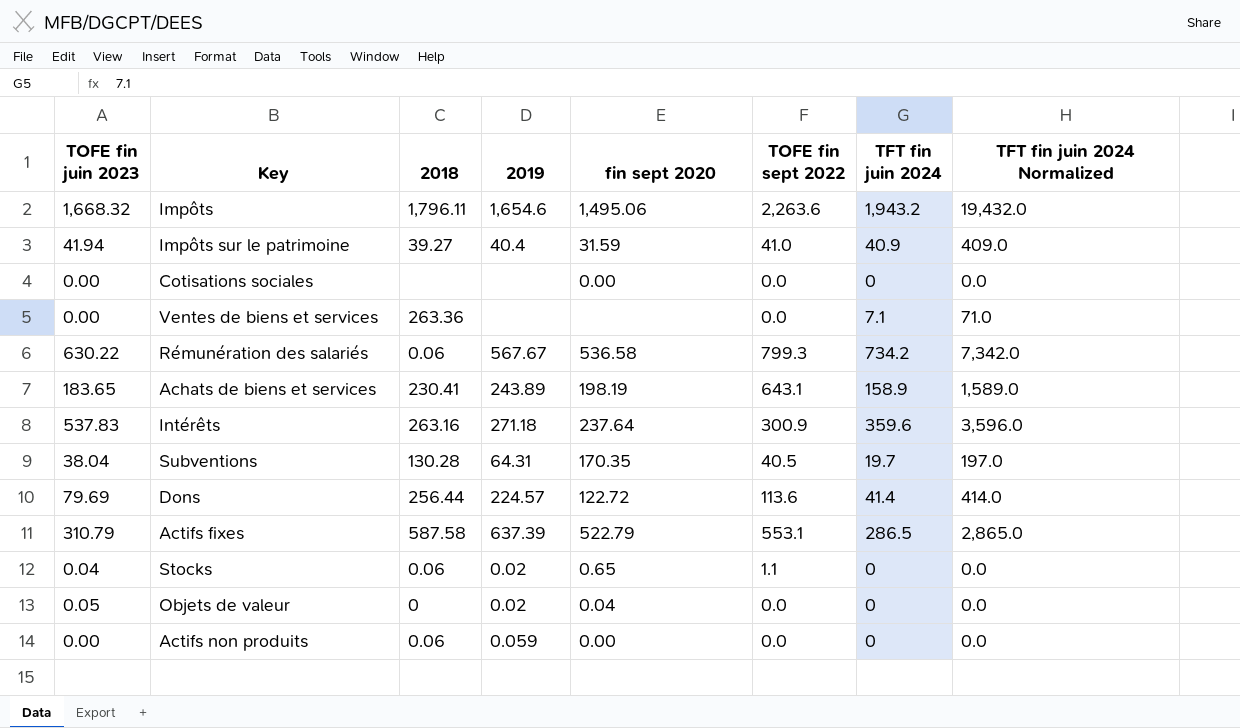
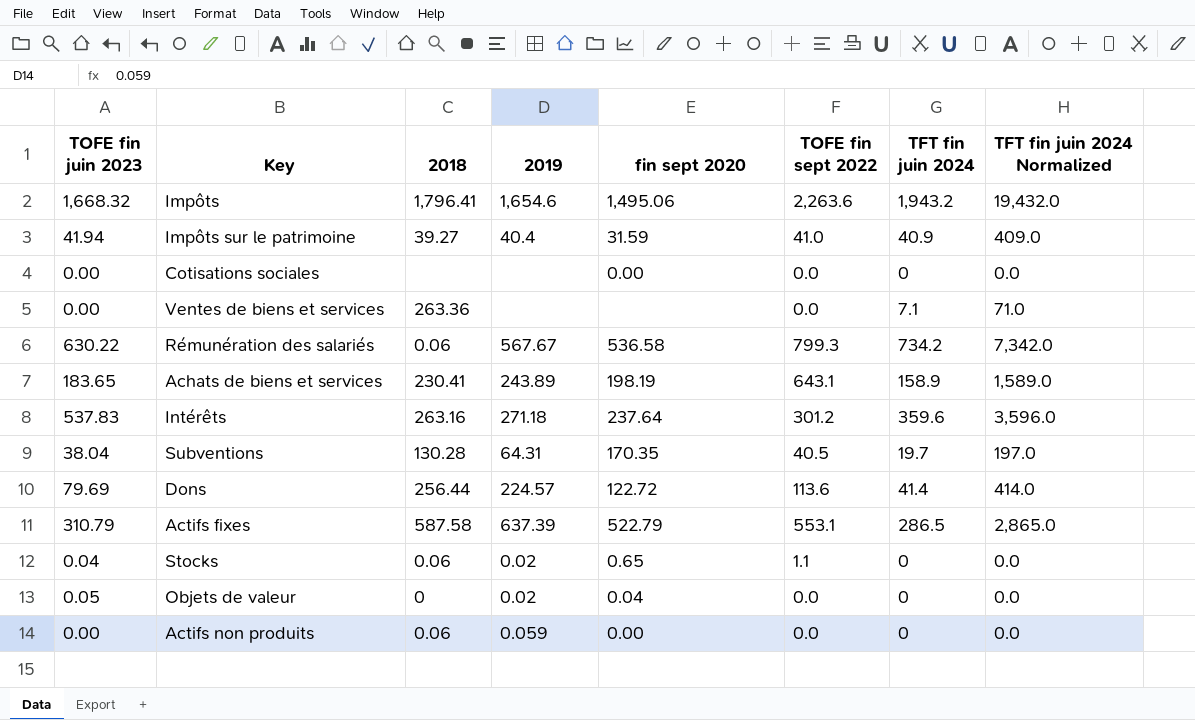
Impôts | 2018: 1,796.11 -> 1,796.41
Intérêts | TOFE fin sept 2022: 300.9 -> 301.2

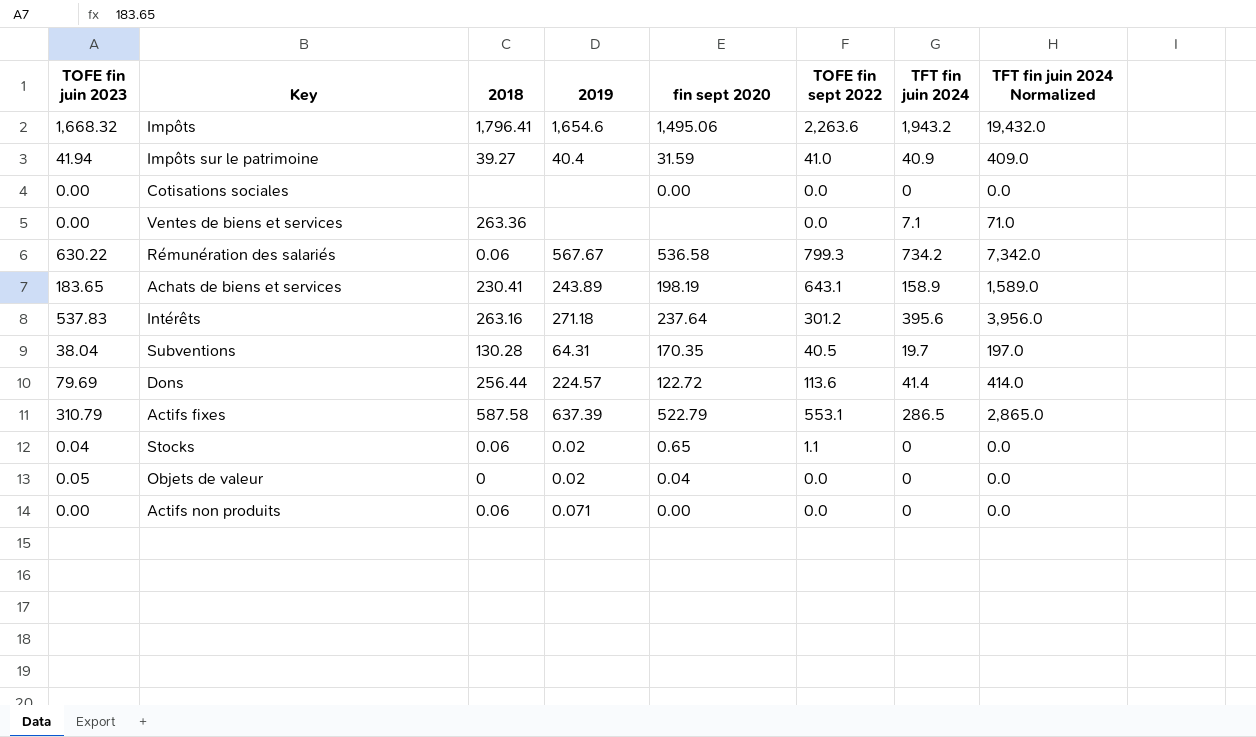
Intérêts | TFT fin juin 2024: 359.6 -> 395.6
Intérêts | TFT fin juin 2024 Normalized: 3,596.0 -> 3,956.0
Actifs non produits | 2019: 0.059 -> 0.071

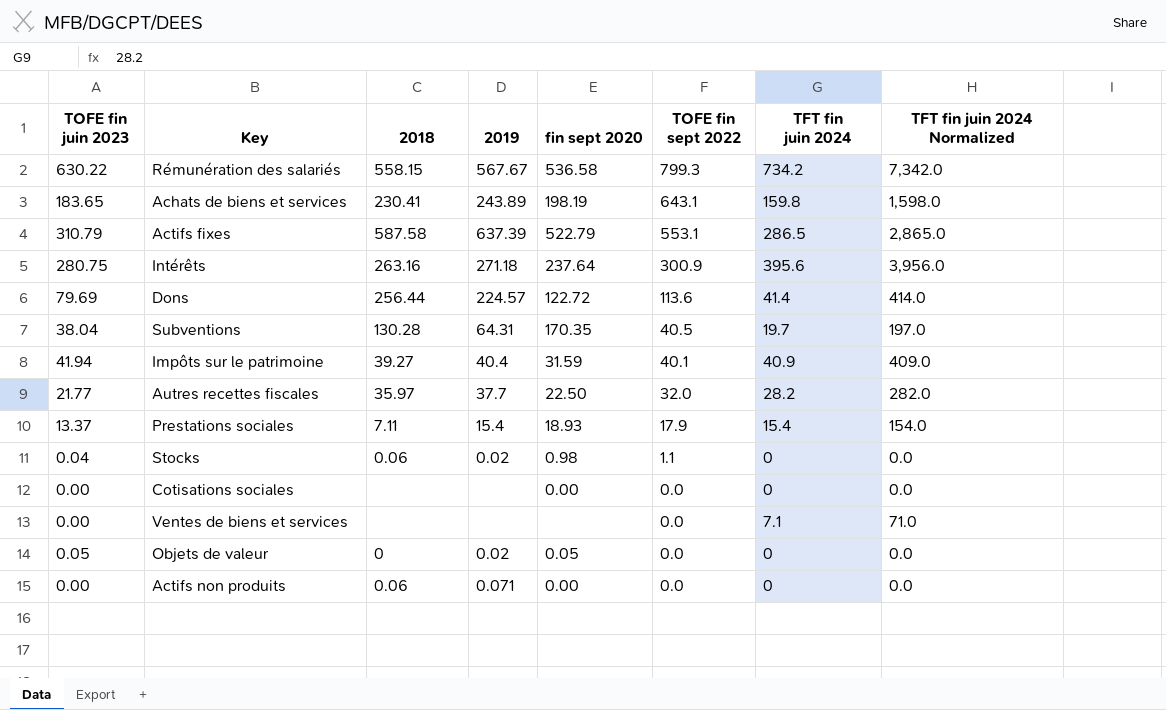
row order: none -> TOFE fin sept 2022 descending
row Impôts: 1,668.32 | 1,796.41 | 1,654.6 | 1,495.06 | 2,263.6 | 1,943.2 | 19,432.0 -> none
Rémunération des salariés | 2018: 0.06 -> 558.15
Achats de biens et services | TFT fin juin 2024: 158.9 -> 159.8
Achats de biens et services | TFT fin juin 2024 Normalized: 1,589.0 -> 1,598.0
Intérêts | TOFE fin juin 2023: 537.83 -> 280.75
Intérêts | TOFE fin sept 2022: 301.2 -> 300.9
Impôts sur le patrimoine | TOFE fin sept 2022: 41.0 -> 40.1
row Autres recettes fiscales: none -> 21.77 | 35.97 | 37.7 | 22.50 | 32.0 | 28.2 | 282.0
row Prestations sociales: none -> 13.37 | 7.11 | 15.4 | 18.93 | 17.9 | 15.4 | 154.0
Stocks | fin sept 2020: 0.65 -> 0.98
Ventes de biens et services | 2018: 263.36 -> none
Objets de valeur | fin sept 2020: 0.04 -> 0.05

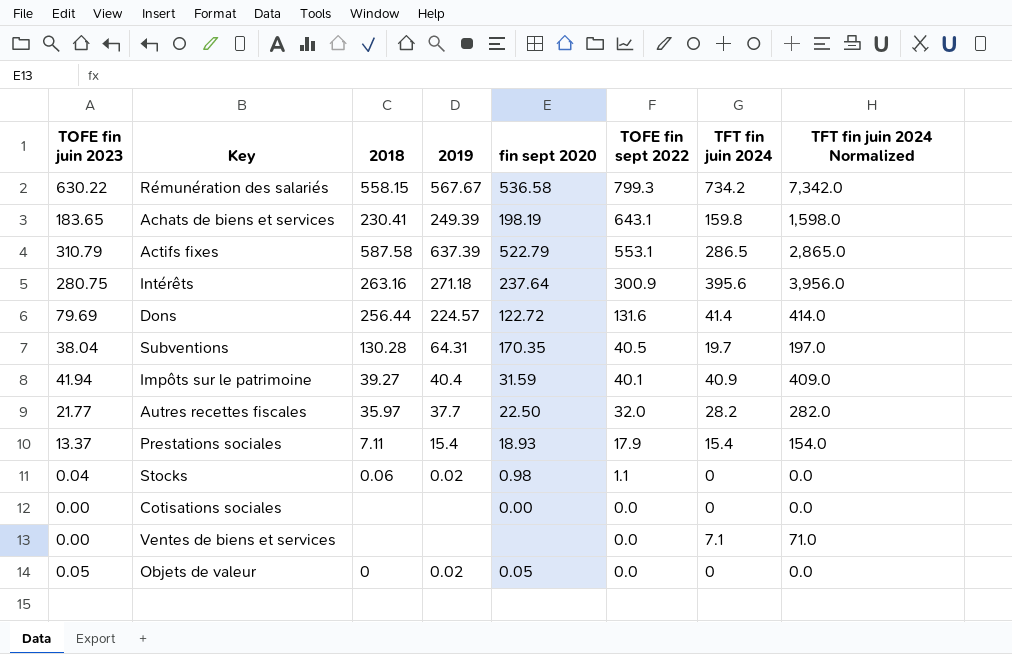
row Actifs non produits: 0.00 | 0.06 | 0.071 | 0.00 | 0.0 | 0 | 0.0 -> none
Achats de biens et services | 2019: 243.89 -> 249.39
Dons | TOFE fin sept 2022: 113.6 -> 131.6

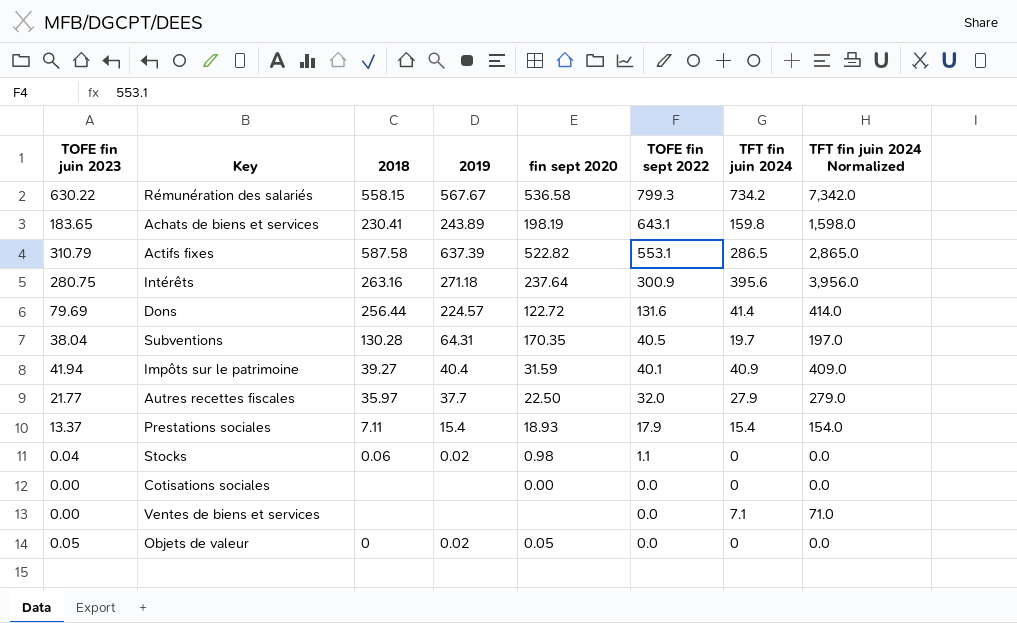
Achats de biens et services | 2019: 249.39 -> 243.89
Actifs fixes | fin sept 2020: 522.79 -> 522.82
Autres recettes fiscales | TFT fin juin 2024: 28.2 -> 27.9
Autres recettes fiscales | TFT fin juin 2024 Normalized: 282.0 -> 279.0

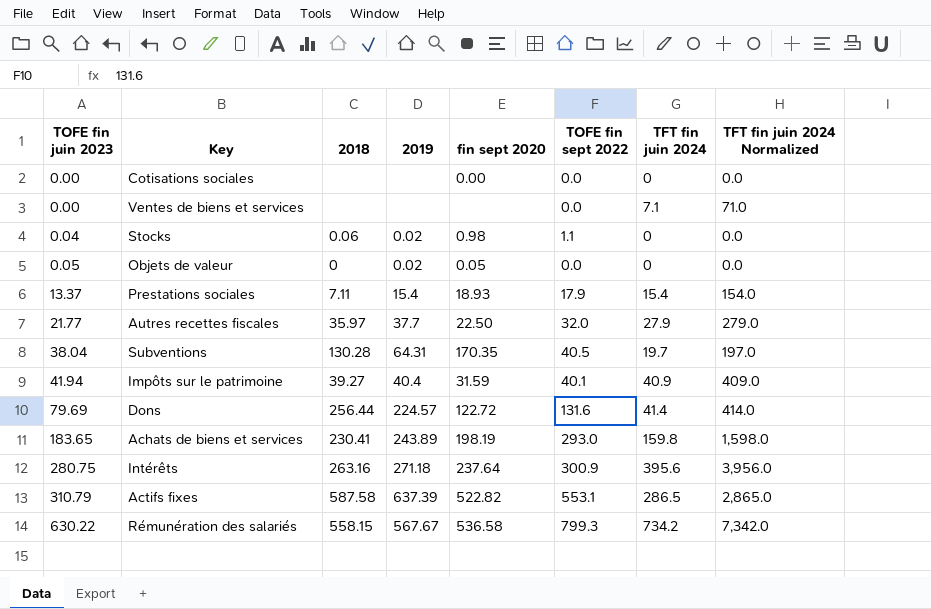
row order: TOFE fin sept 2022 descending -> TOFE fin juin 2023 ascending
Achats de biens et services | TOFE fin sept 2022: 643.1 -> 293.0

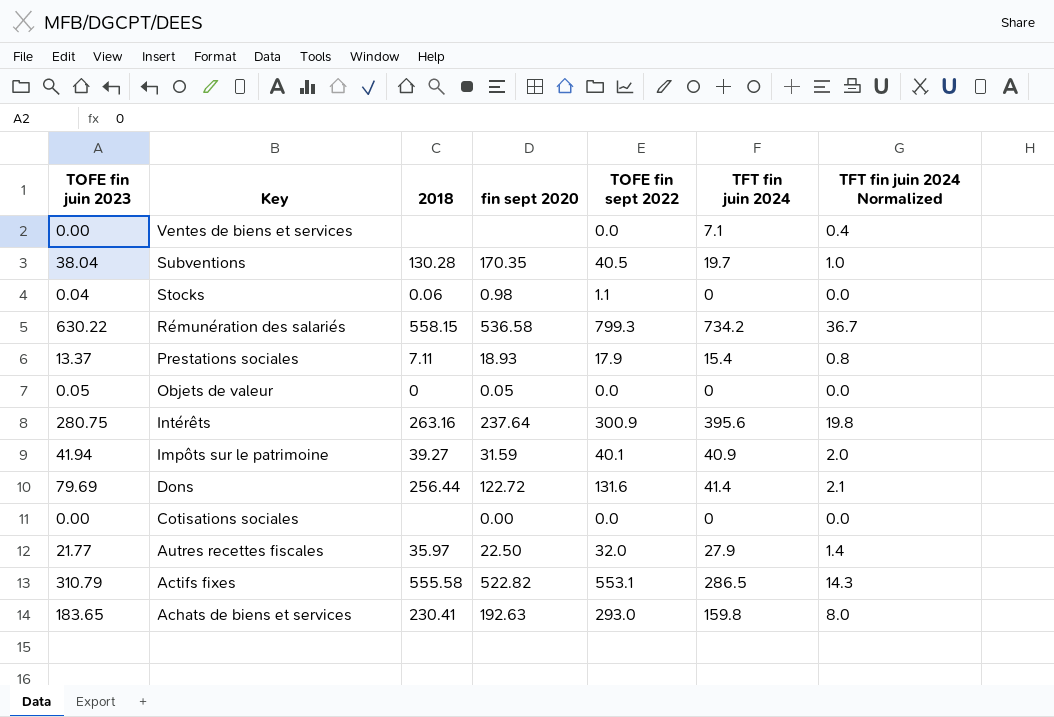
row order: TOFE fin juin 2023 ascending -> Key descending
column 2019 | position: 4 -> none
column TFT fin juin 2024 Normalized | formula: [TFT fin juin 2024] * 10 -> [TFT fin juin 2024] * 0.05
Actifs fixes | 2018: 587.58 -> 555.58
Achats de biens et services | fin sept 2020: 198.19 -> 192.63

